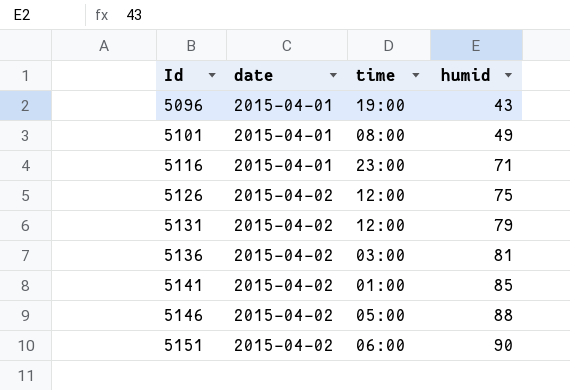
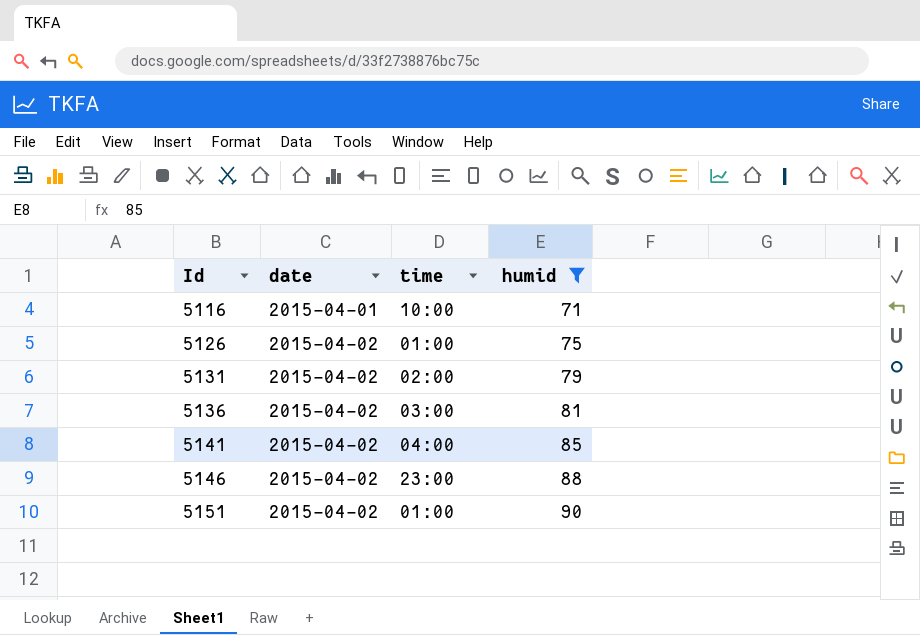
filter: none -> humid >= 71
5116 | time: 23:00 -> 10:00
5126 | time: 12:00 -> 01:00
5131 | time: 12:00 -> 02:00
5141 | time: 01:00 -> 04:00
5146 | time: 05:00 -> 23:00
5151 | time: 06:00 -> 01:00

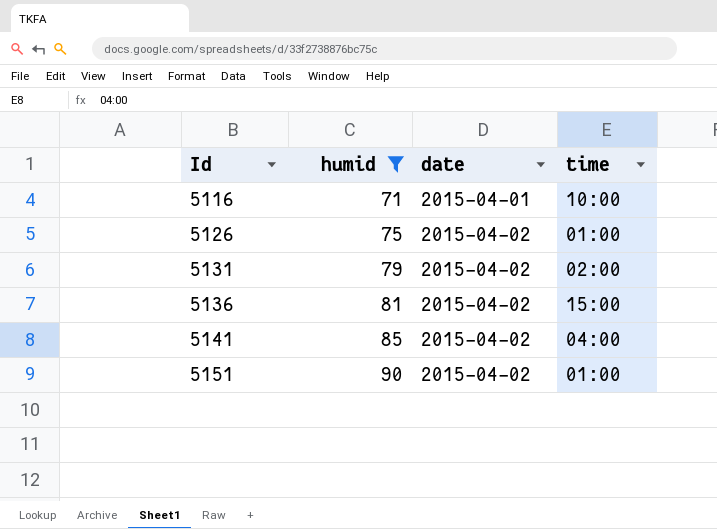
column humid | position: 4 -> 2
row 5146: 2015-04-02 | 23:00 | 88 -> none
5136 | time: 03:00 -> 15:00

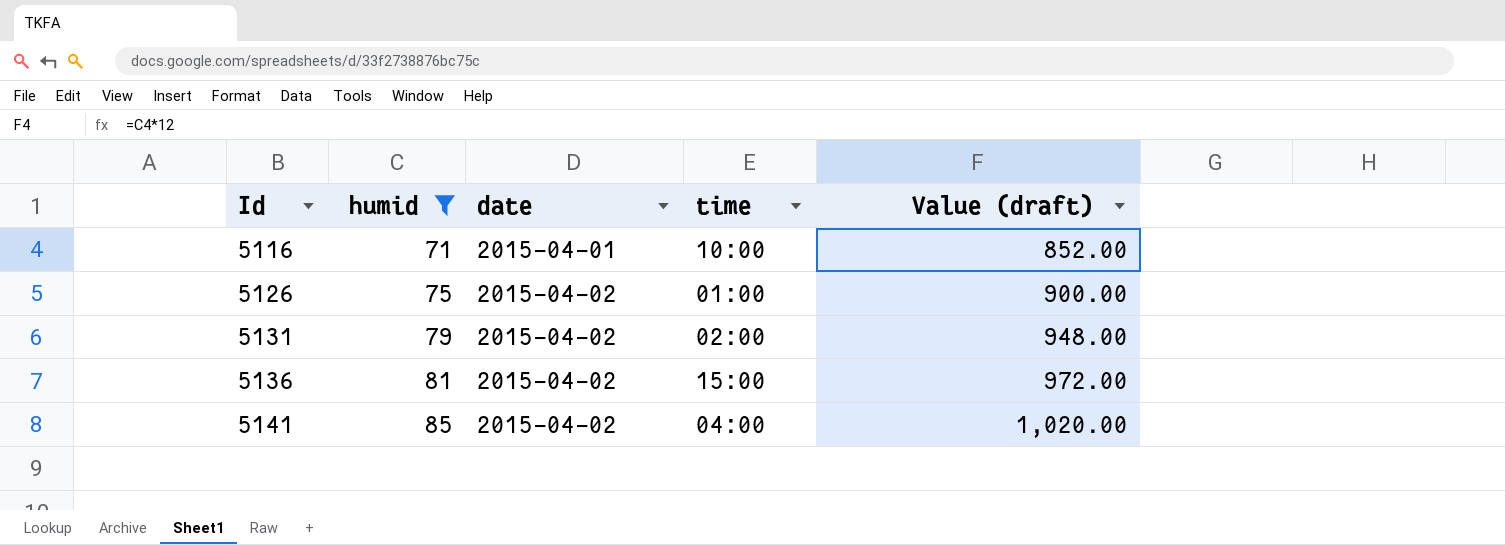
column Value (draft) | formula: none -> [humid] * 12
row 5151: 90 | 2015-04-02 | 01:00 -> none

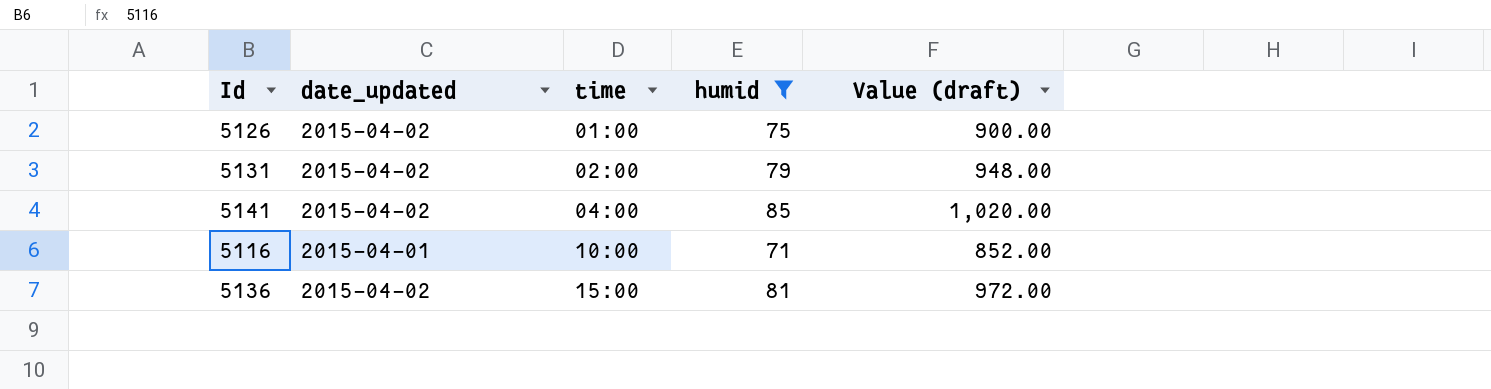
row order: Id ascending -> time ascending
column name: date -> date_updated
column humid | position: 2 -> 4

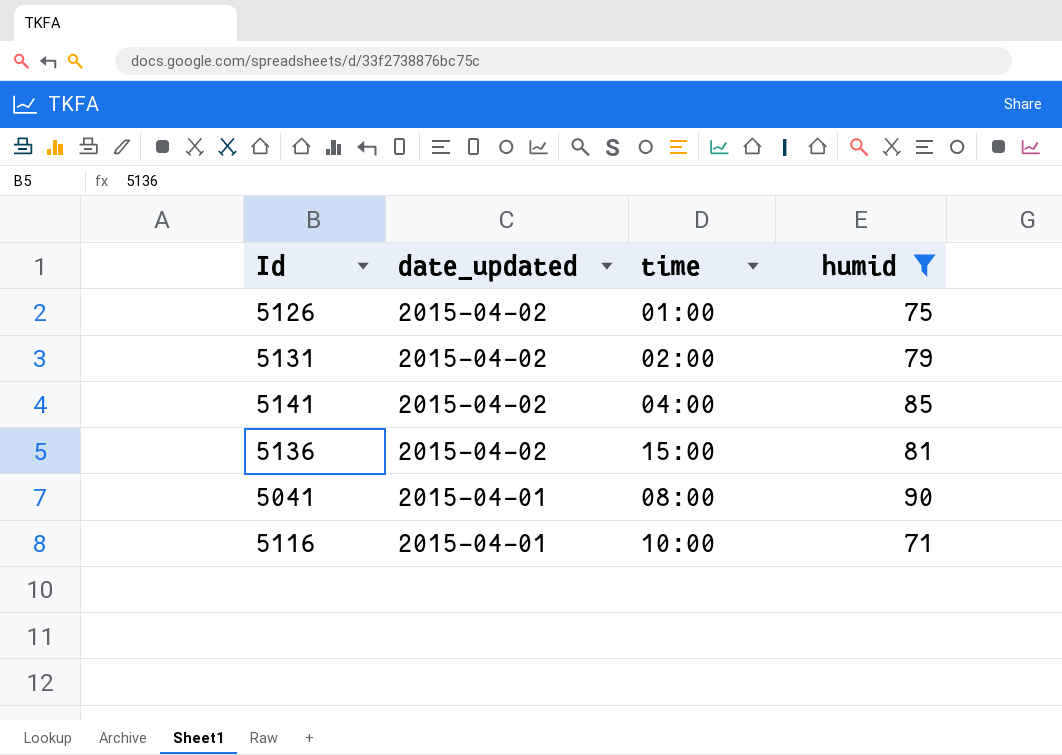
row order: time ascending -> date_updated descending
column Value (draft) | formula: [humid] * 12 -> none
row 5041: none -> 2015-04-01 | 08:00 | 90

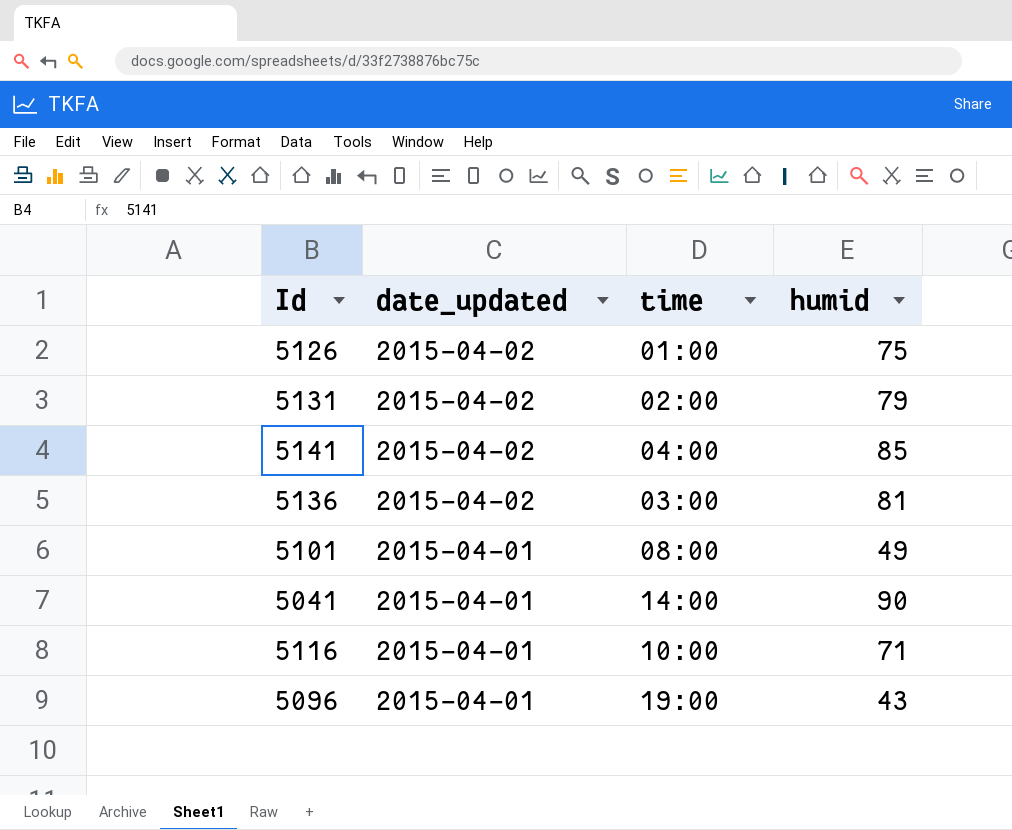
filter: humid >= 71 -> none
5136 | time: 15:00 -> 03:00
5041 | time: 08:00 -> 14:00

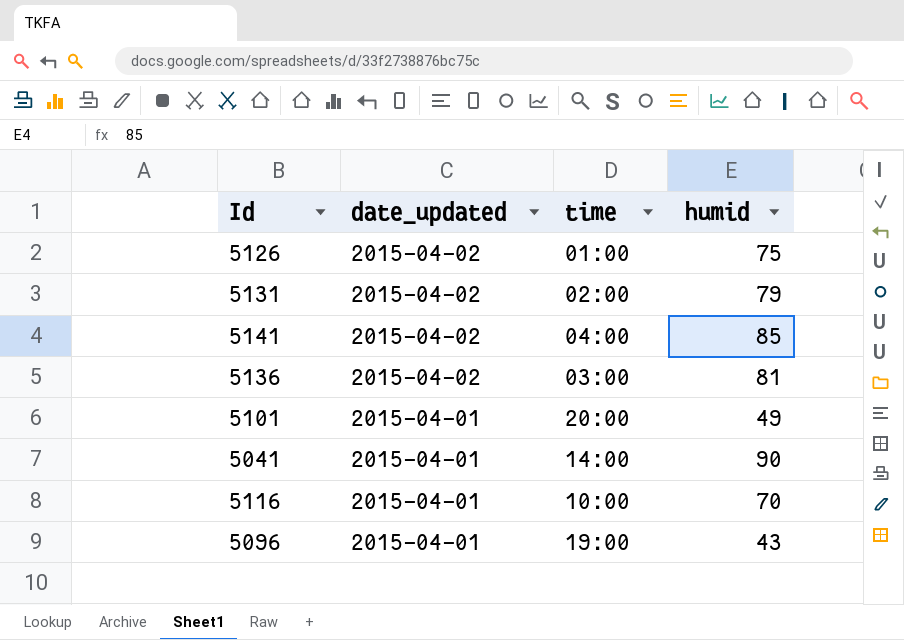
5101 | time: 08:00 -> 20:00
5116 | humid: 71 -> 70

